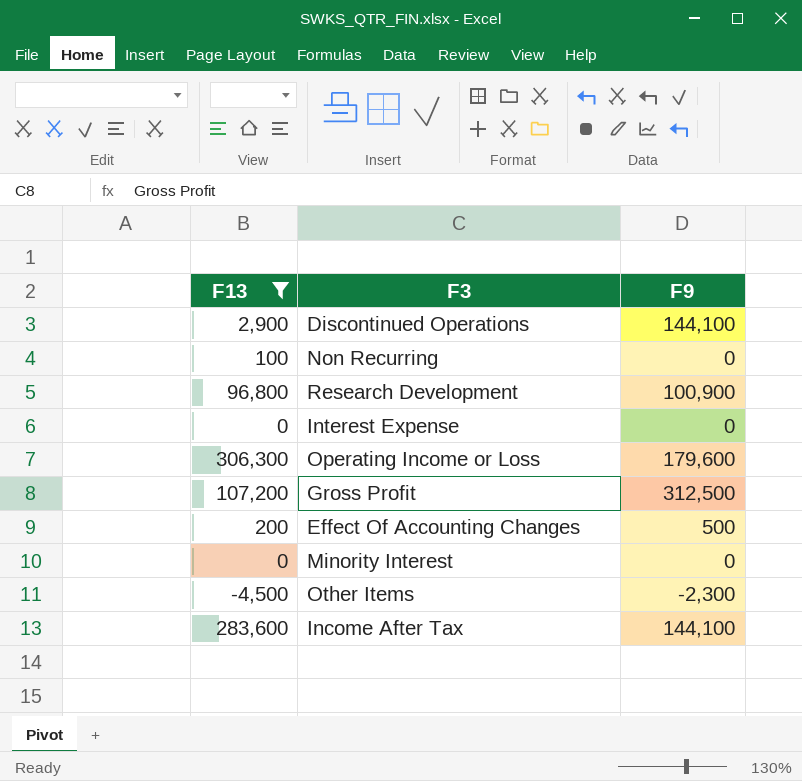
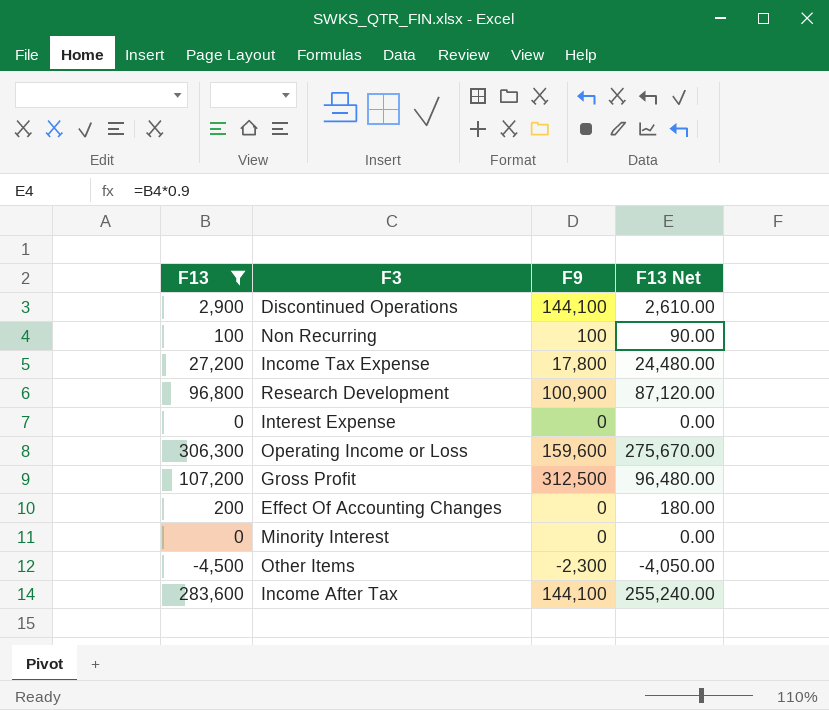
column F13 Net | formula: none -> [F13] * 0.9
Non Recurring | F9: 0 -> 100
row Income Tax Expense: none -> 27,200 | 17,800 | 24,480.00
Operating Income or Loss | F9: 179,600 -> 159,600
Effect Of Accounting Changes | F9: 500 -> 0

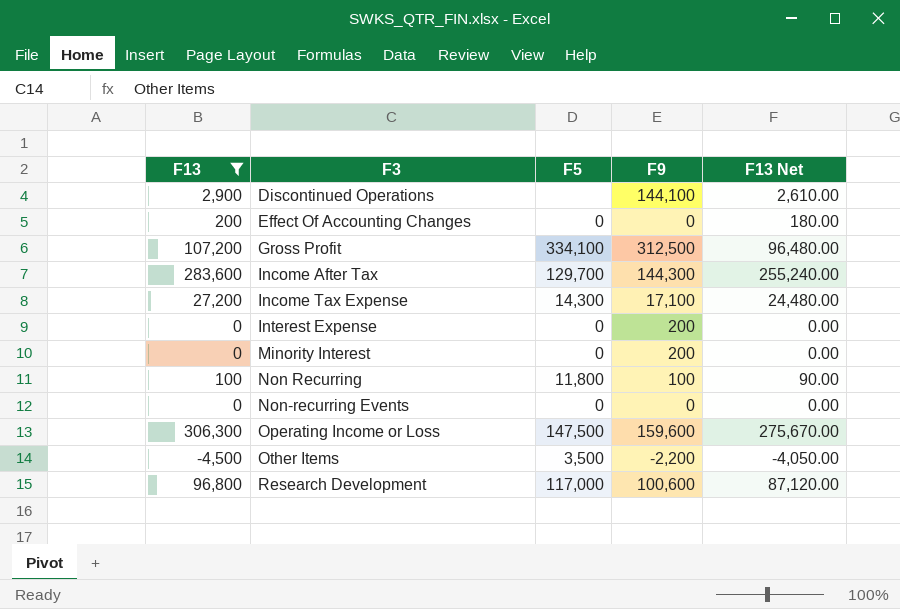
row order: none -> F3 ascending
column F5 | position: none -> 3
Income After Tax | F9: 144,100 -> 144,300
Income Tax Expense | F9: 17,800 -> 17,100
Interest Expense | F9: 0 -> 200
Minority Interest | F9: 0 -> 200
row Non-recurring Events: none -> 0 | 0 | 0 | 0.00
Other Items | F9: -2,300 -> -2,200
Research Development | F9: 100,900 -> 100,600

